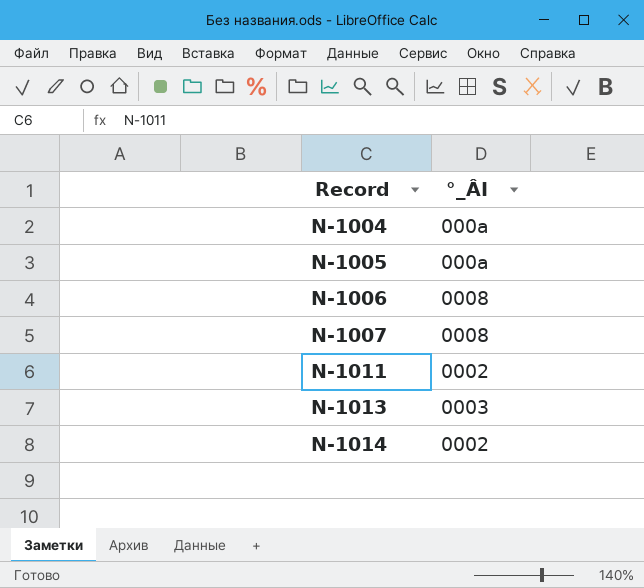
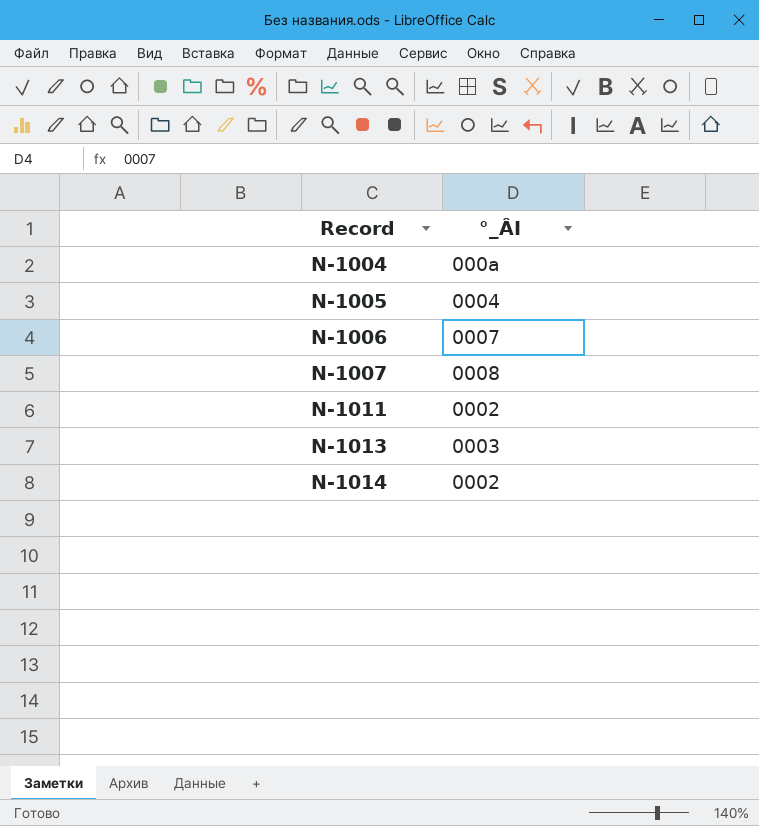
N-1005 | °_ÂI: 000a -> 0004
N-1006 | °_ÂI: 0008 -> 0007

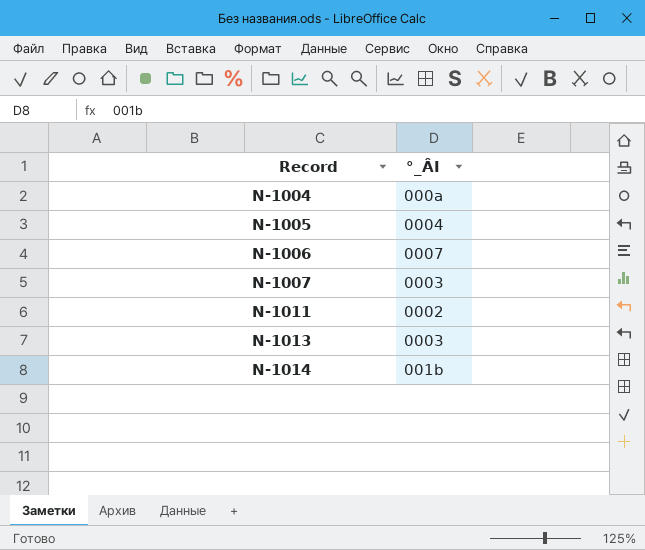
N-1007 | °_ÂI: 0008 -> 0003
N-1014 | °_ÂI: 0002 -> 001b

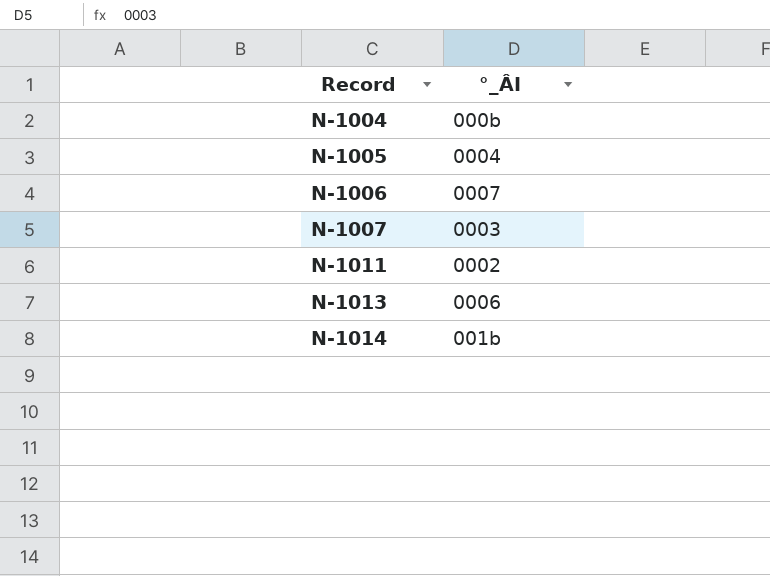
N-1004 | °_ÂI: 000a -> 000b
N-1013 | °_ÂI: 0003 -> 0006

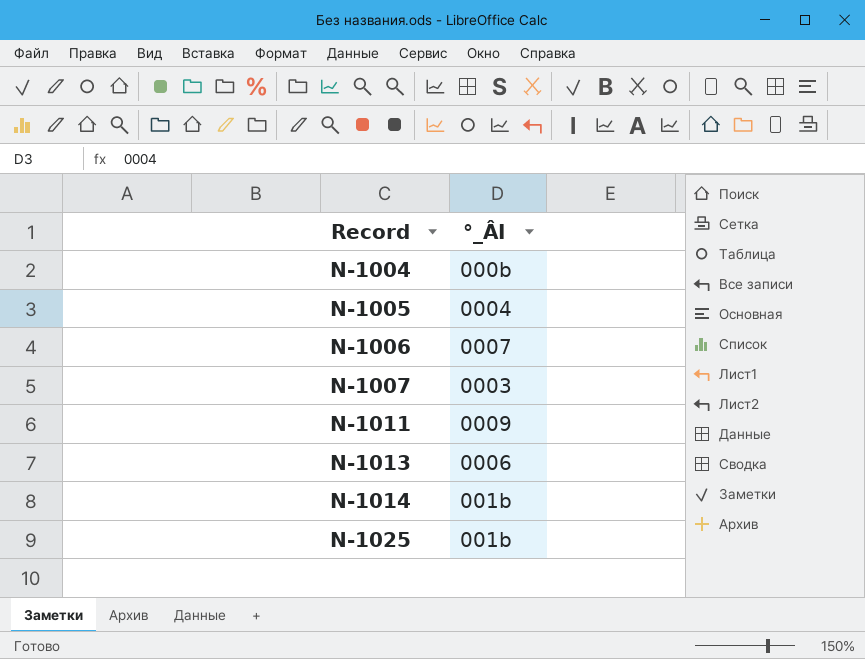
N-1011 | °_ÂI: 0002 -> 0009
row N-1025: none -> 001b

